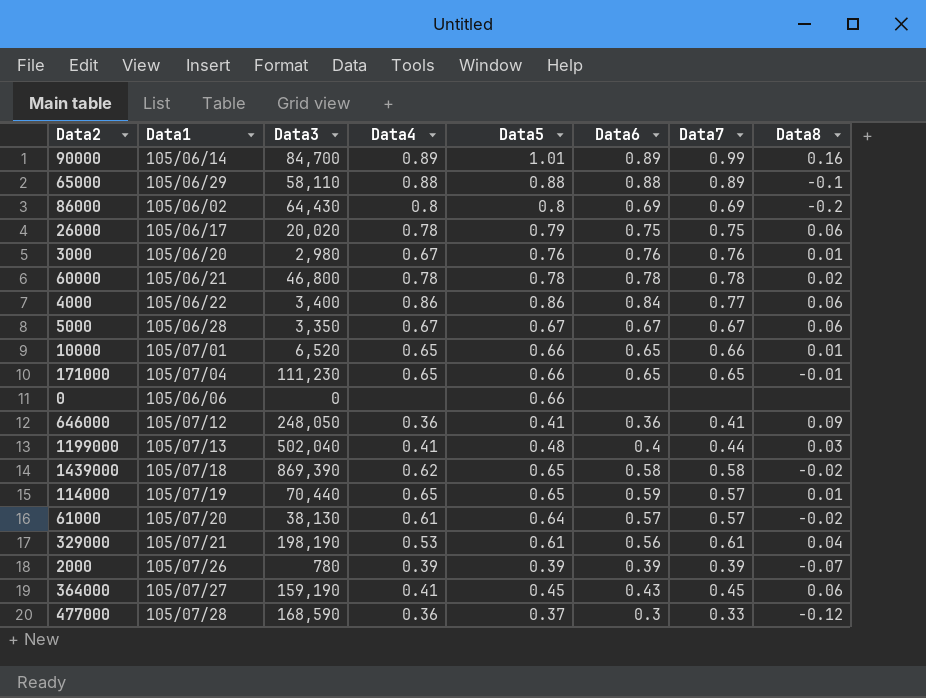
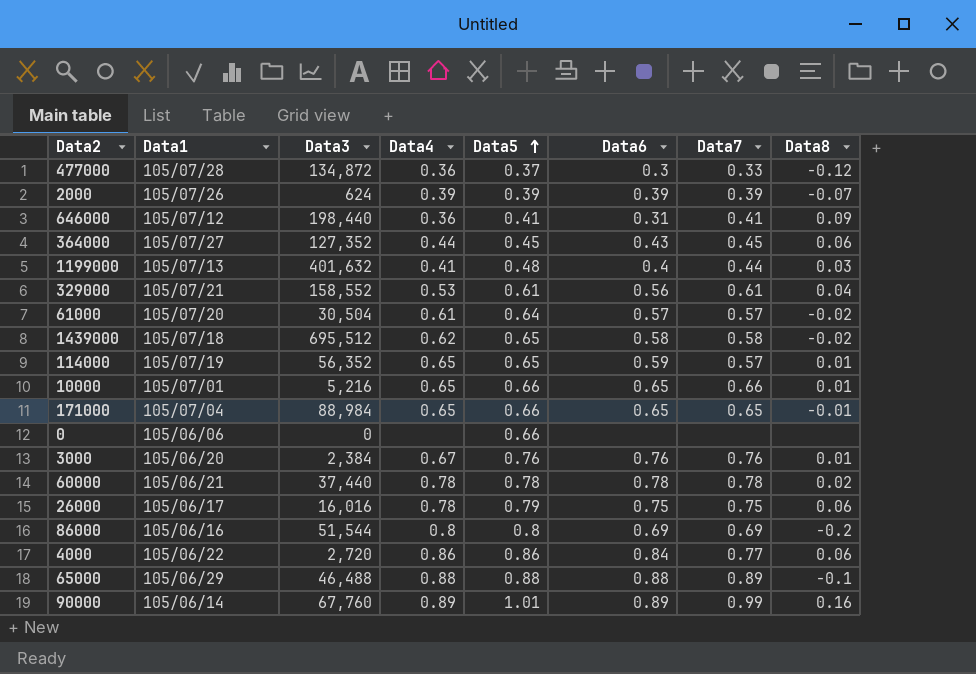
row order: none -> Data5 ascending
row 5000: 105/06/28 | 3,350 | 0.67 | 0.67 | 0.67 | 0.67 | 0.06 -> none
477000 | Data3: 168,590 -> 134,872
2000 | Data3: 780 -> 624
646000 | Data3: 248,050 -> 198,440
646000 | Data6: 0.36 -> 0.31
364000 | Data3: 159,190 -> 127,352
364000 | Data4: 0.41 -> 0.44
1199000 | Data3: 502,040 -> 401,632
329000 | Data3: 198,190 -> 158,552
61000 | Data3: 38,130 -> 30,504
1439000 | Data3: 869,390 -> 695,512
114000 | Data3: 70,440 -> 56,352
10000 | Data3: 6,520 -> 5,216
171000 | Data3: 111,230 -> 88,984
3000 | Data3: 2,980 -> 2,384
60000 | Data3: 46,800 -> 37,440
26000 | Data3: 20,020 -> 16,016
86000 | Data1: 105/06/02 -> 105/06/16
86000 | Data3: 64,430 -> 51,544
4000 | Data3: 3,400 -> 2,720
65000 | Data3: 58,110 -> 46,488
90000 | Data3: 84,700 -> 67,760

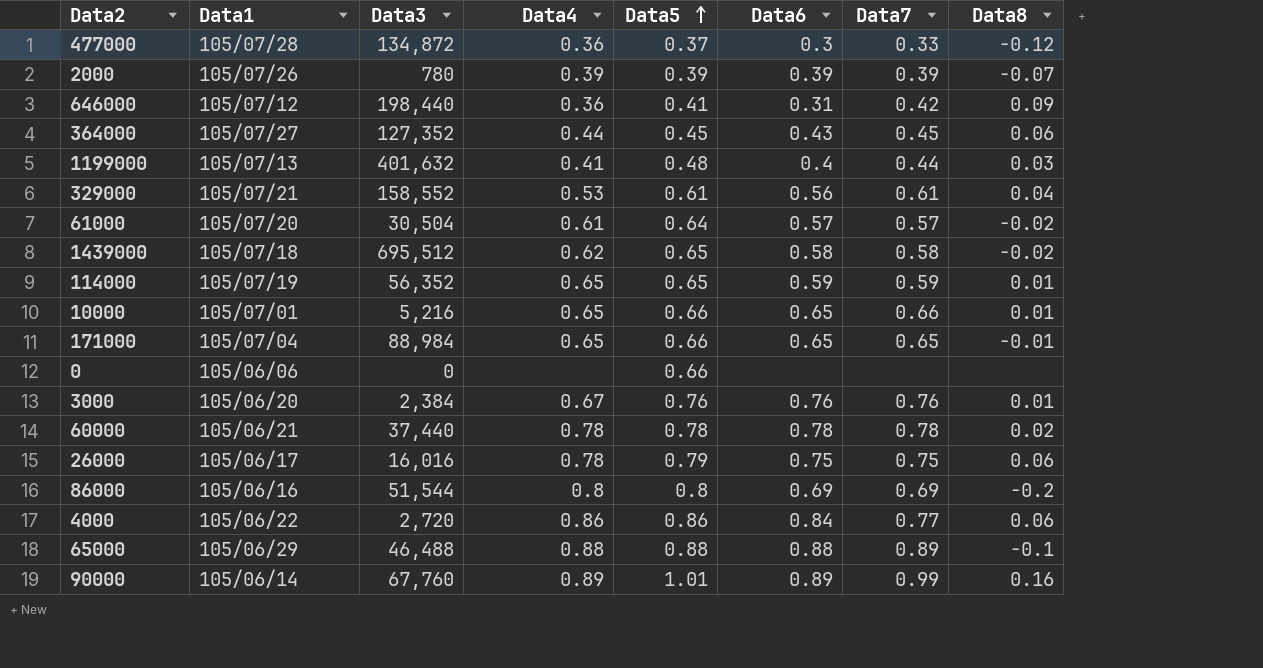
2000 | Data3: 624 -> 780
646000 | Data7: 0.41 -> 0.42
114000 | Data7: 0.57 -> 0.59

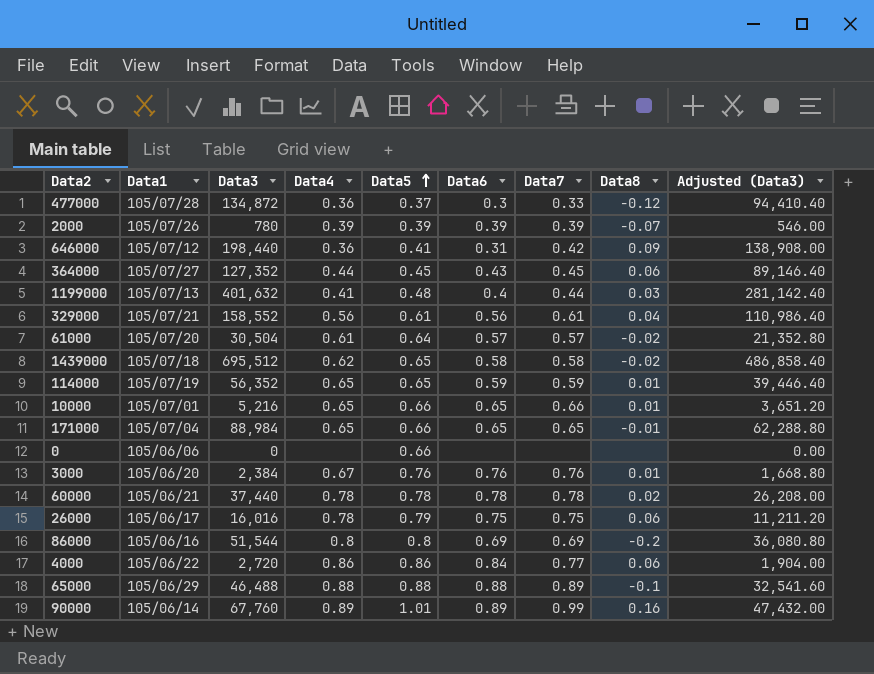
column Adjusted (Data3) | formula: none -> [Data3] * 0.7
329000 | Data4: 0.53 -> 0.56

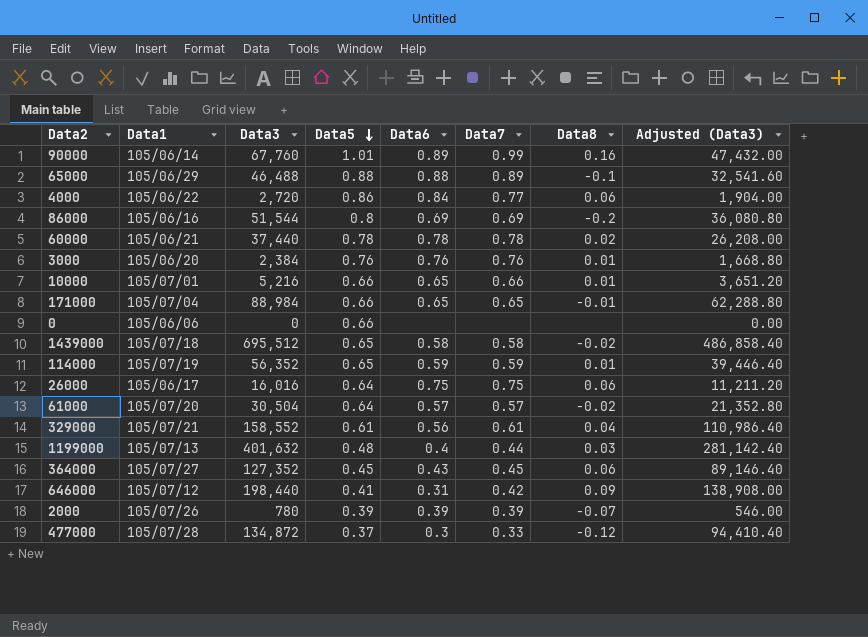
row order: Data5 ascending -> Data5 descending
column Data4 | position: 4 -> none
26000 | Data5: 0.79 -> 0.64

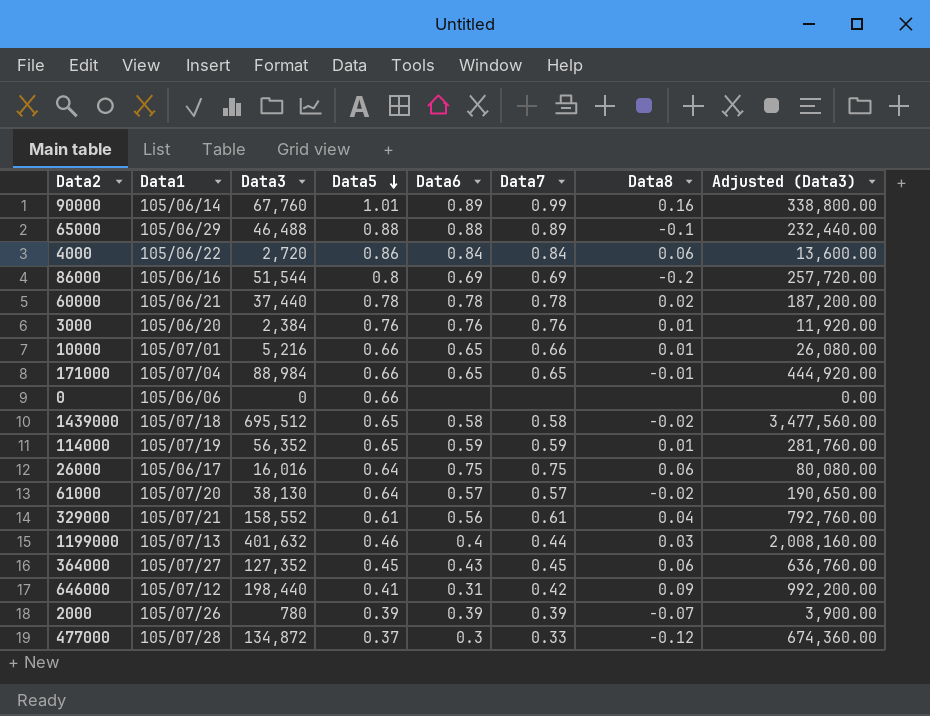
column Adjusted (Data3) | formula: [Data3] * 0.7 -> [Data3] * 5
4000 | Data7: 0.77 -> 0.84
61000 | Data3: 30,504 -> 38,130
1199000 | Data5: 0.48 -> 0.46

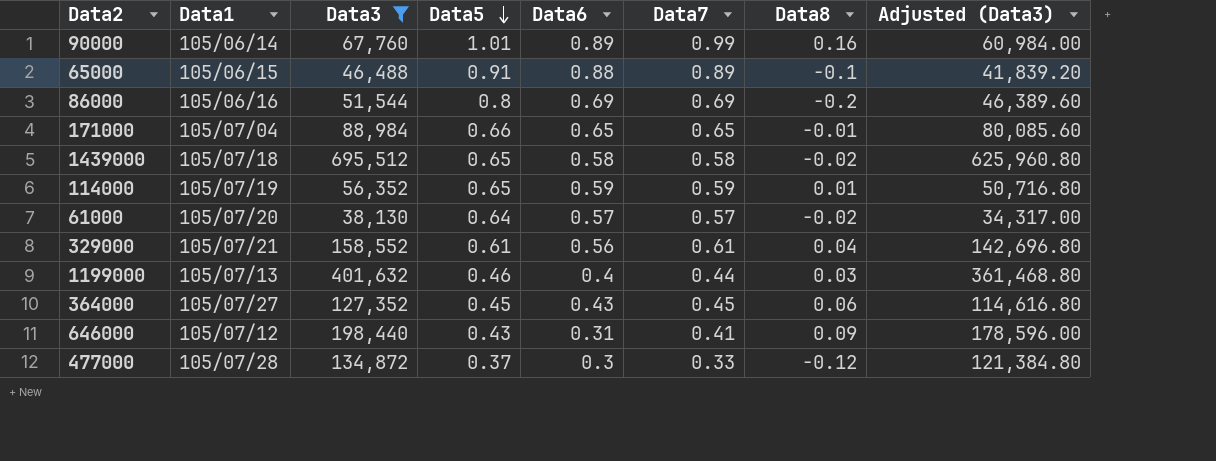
filter: none -> Data3 >= 38,130
column Adjusted (Data3) | formula: [Data3] * 5 -> [Data3] * 0.9
65000 | Data1: 105/06/29 -> 105/06/15
65000 | Data5: 0.88 -> 0.91
646000 | Data5: 0.41 -> 0.43
646000 | Data7: 0.42 -> 0.41

